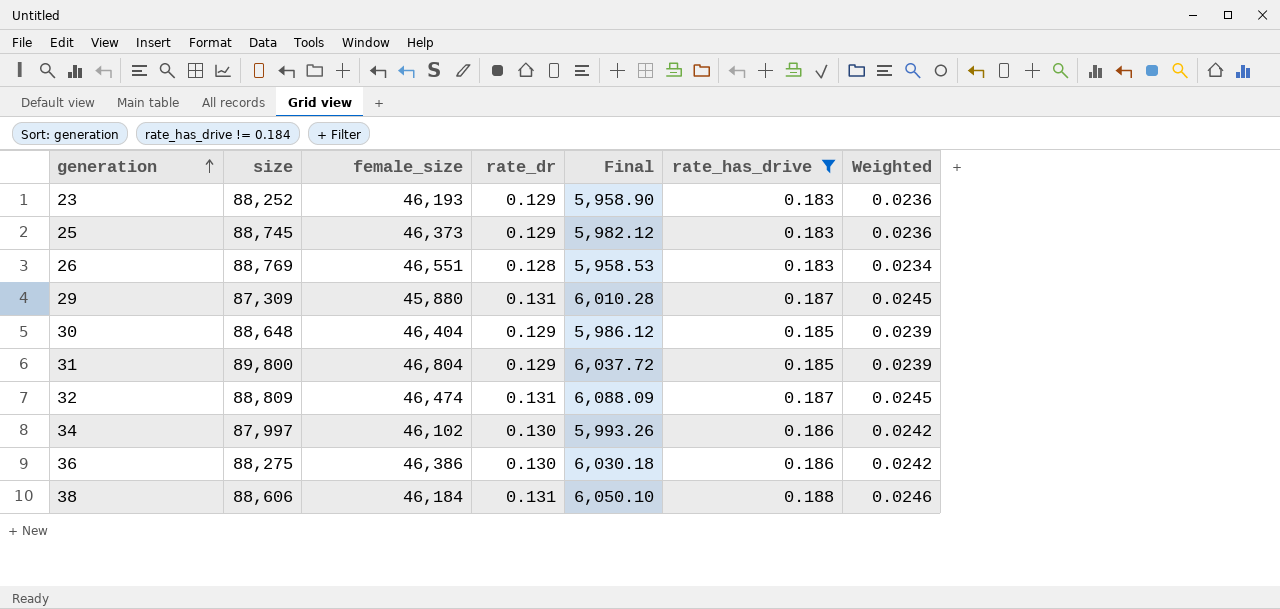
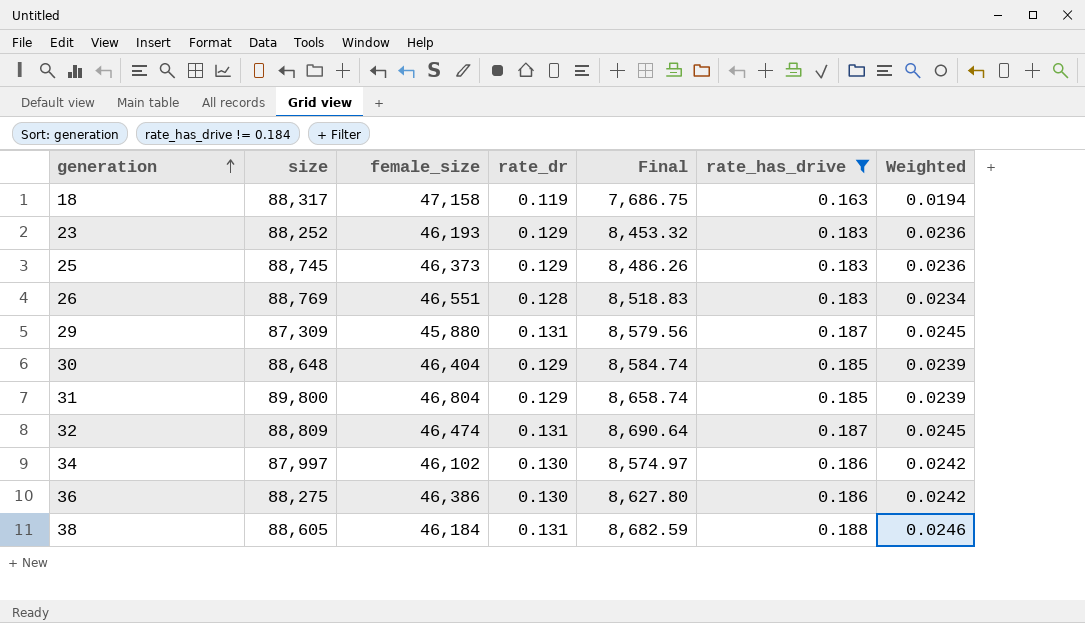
column Final | formula: [female_size] * [rate_dr] -> [female_size] * [rate_has_drive]
row 18: none -> 88,317 | 47,158 | 0.119 | 7,686.75 | 0.163 | 0.0194
38 | size: 88,606 -> 88,605

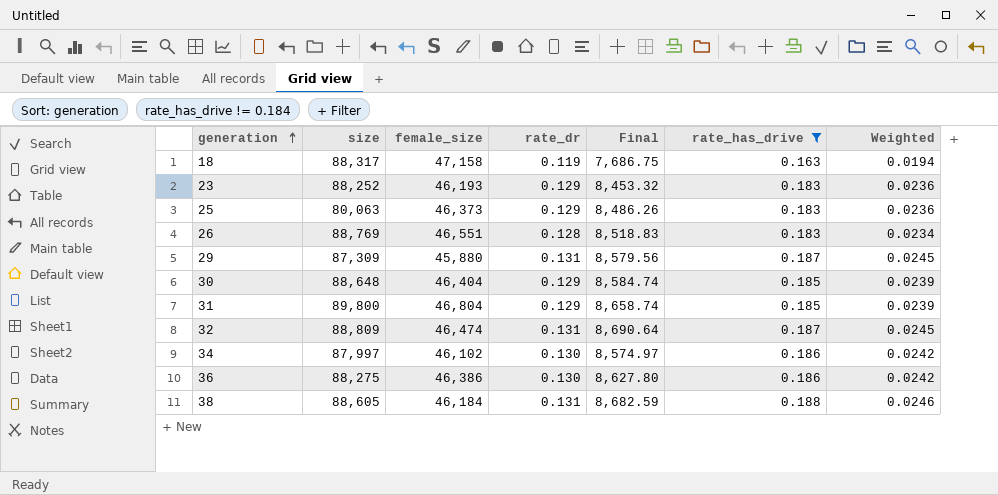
25 | size: 88,745 -> 80,063

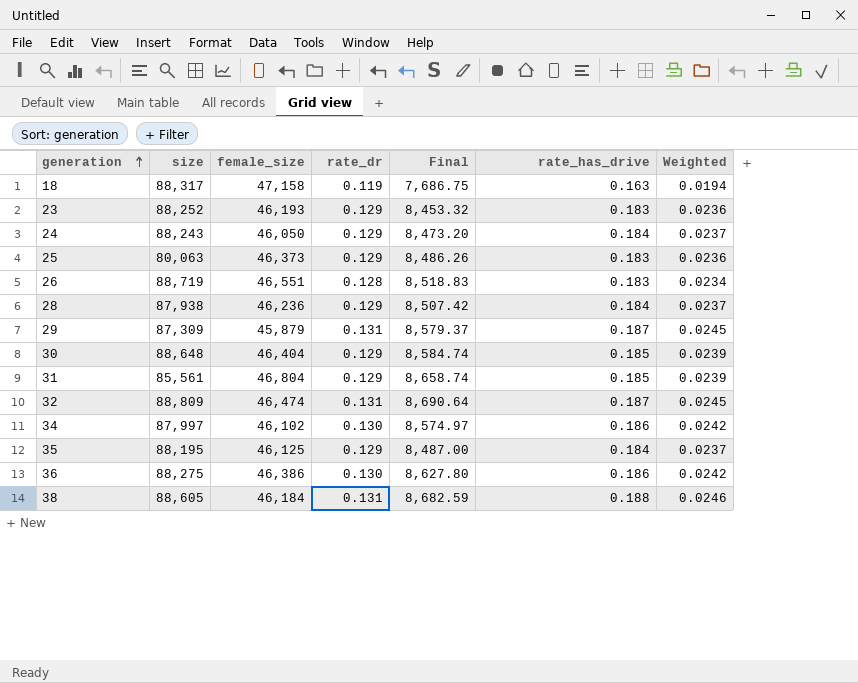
filter: rate_has_drive != 0.184 -> none
26 | size: 88,769 -> 88,719
29 | female_size: 45,880 -> 45,879
29 | Final: 8,579.56 -> 8,579.37
31 | size: 89,800 -> 85,561

